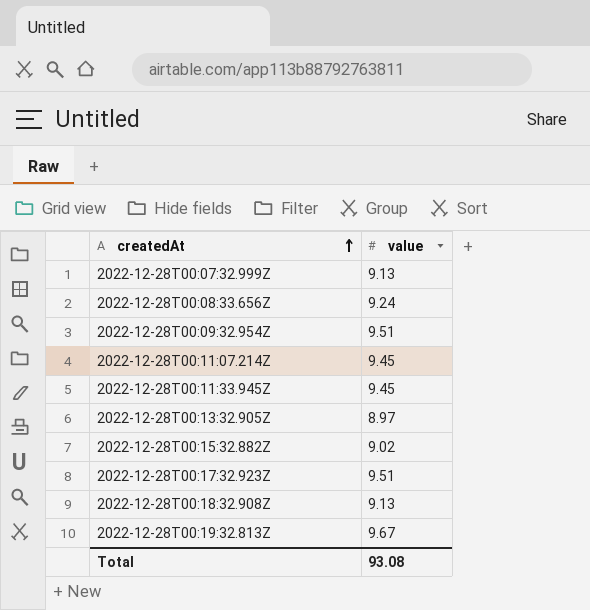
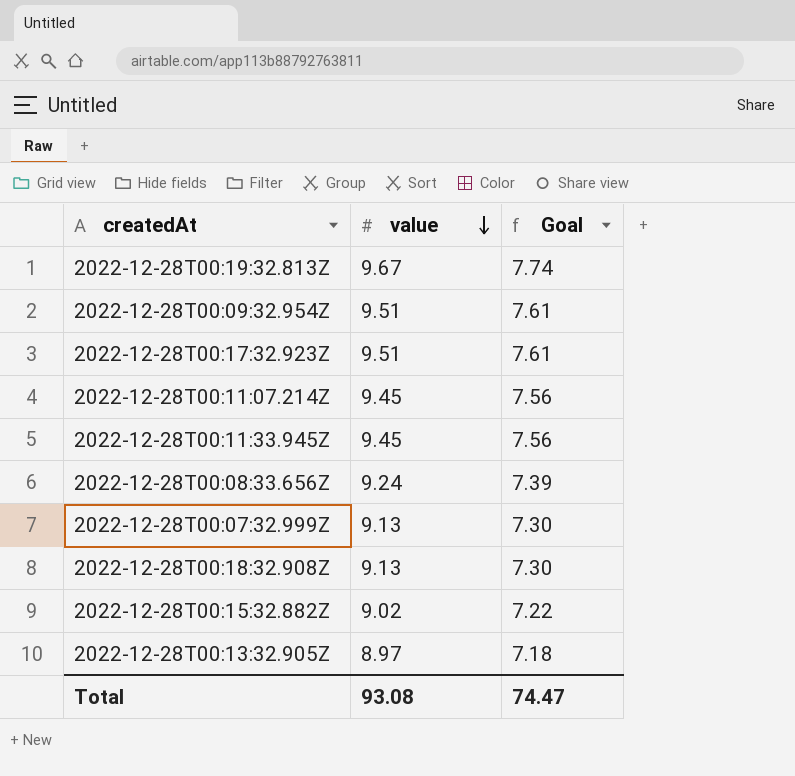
row order: createdAt ascending -> value descending
column Goal | formula: none -> [value] * 0.8

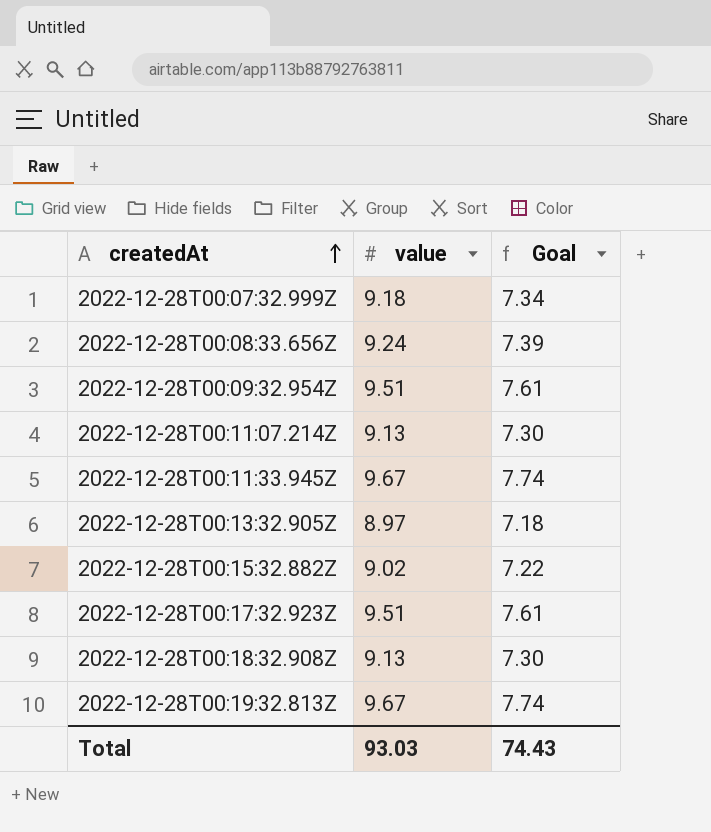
row order: value descending -> createdAt ascending
2022-12-28T00:07:32.999Z | value: 9.13 -> 9.18
2022-12-28T00:07:32.999Z | Goal: 7.30 -> 7.34
2022-12-28T00:11:07.214Z | value: 9.45 -> 9.13
2022-12-28T00:11:07.214Z | Goal: 7.56 -> 7.30
2022-12-28T00:11:33.945Z | value: 9.45 -> 9.67
2022-12-28T00:11:33.945Z | Goal: 7.56 -> 7.74
Total | value: 93.08 -> 93.03
Total | Goal: 74.47 -> 74.43

